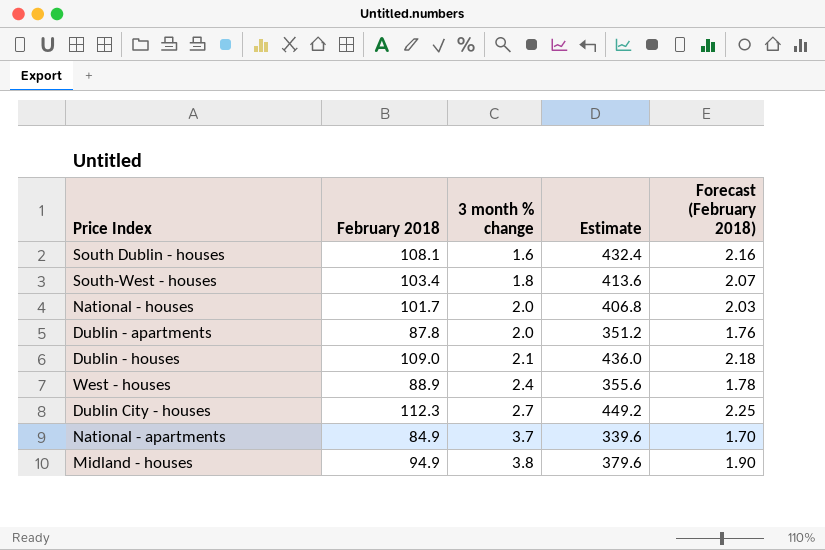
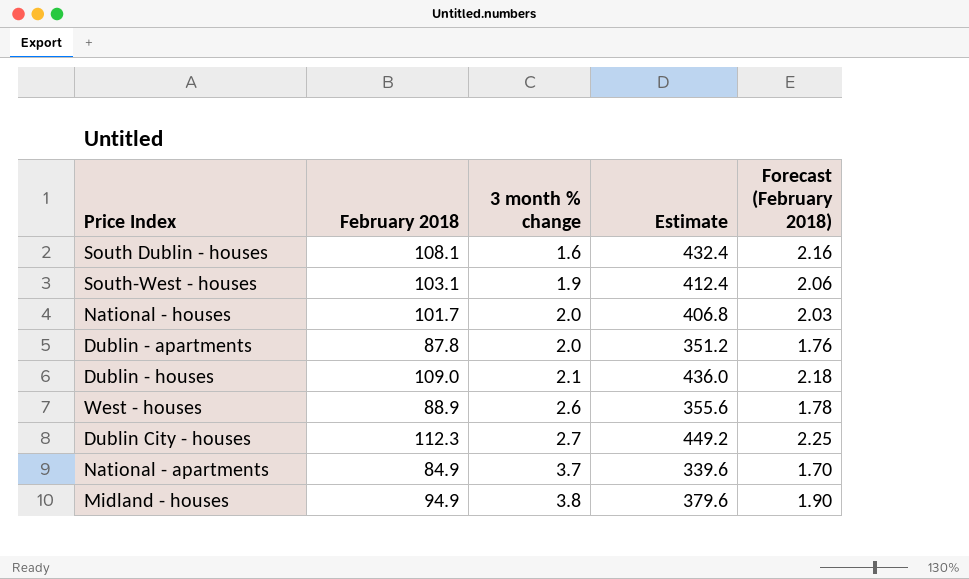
South-West - houses | February 2018: 103.4 -> 103.1
South-West - houses | 3 month % change: 1.8 -> 1.9
South-West - houses | Estimate: 413.6 -> 412.4
South-West - houses | Forecast (February 2018): 2.07 -> 2.06
West - houses | 3 month % change: 2.4 -> 2.6

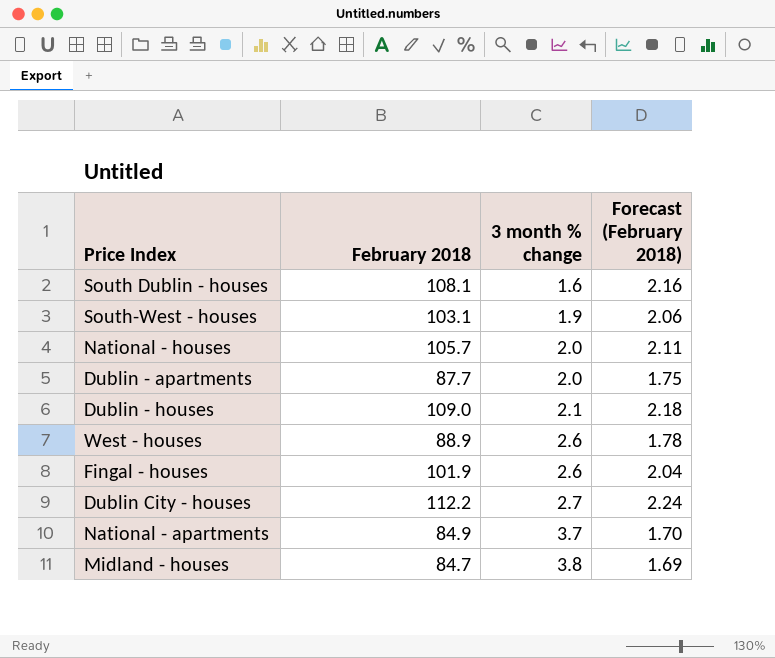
column Estimate | formula: [February 2018] * 4 -> none
National - houses | February 2018: 101.7 -> 105.7
National - houses | Forecast (February 2018): 2.03 -> 2.11
Dublin - apartments | February 2018: 87.8 -> 87.7
Dublin - apartments | Forecast (February 2018): 1.76 -> 1.75
row Fingal - houses: none -> 101.9 | 2.6 | 2.04
Dublin City - houses | February 2018: 112.3 -> 112.2
Dublin City - houses | Forecast (February 2018): 2.25 -> 2.24
Midland - houses | February 2018: 94.9 -> 84.7
Midland - houses | Forecast (February 2018): 1.90 -> 1.69

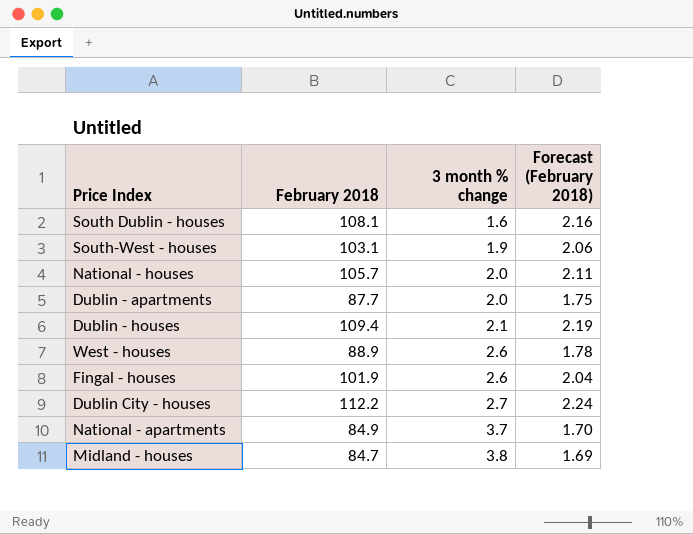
Dublin - houses | February 2018: 109.0 -> 109.4
Dublin - houses | Forecast (February 2018): 2.18 -> 2.19

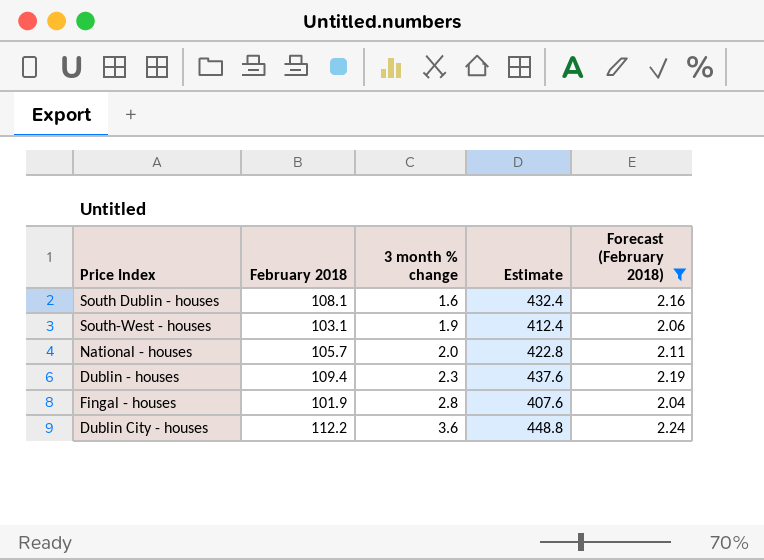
filter: none -> Forecast (February 2018) >= 2.04
column Estimate | formula: none -> [February 2018] * 4
Dublin - houses | 3 month % change: 2.1 -> 2.3
Fingal - houses | 3 month % change: 2.6 -> 2.8
Dublin City - houses | 3 month % change: 2.7 -> 3.6

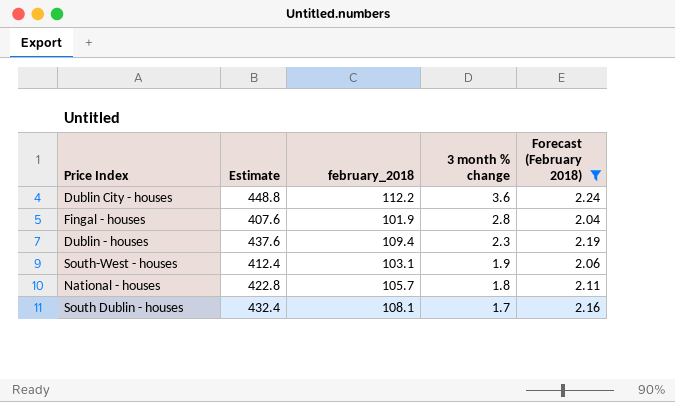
row order: 3 month % change ascending -> 3 month % change descending
column Estimate | position: 4 -> 2
column name: February 2018 -> february_2018
National - houses | 3 month % change: 2.0 -> 1.8
South Dublin - houses | 3 month % change: 1.6 -> 1.7

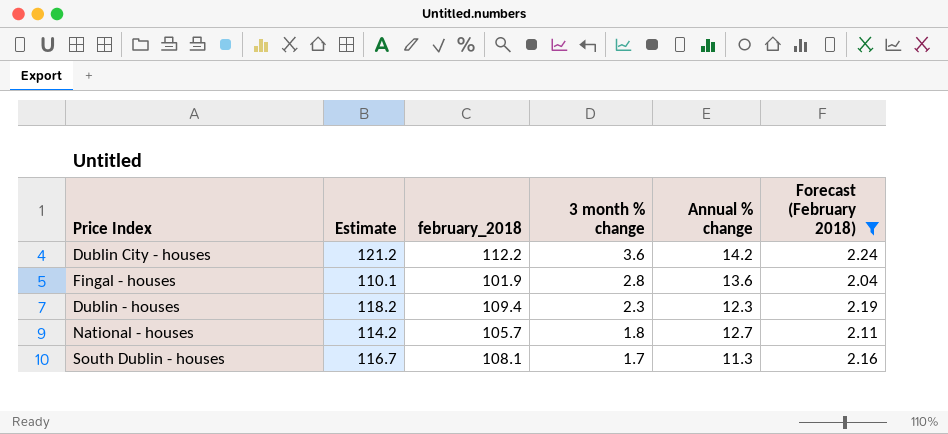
column Estimate | formula: [february_2018] * 4 -> [february_2018] * 1.08
column Annual % change | position: none -> 5
row South-West - houses: 412.4 | 103.1 | 1.9 | 2.06 -> none

